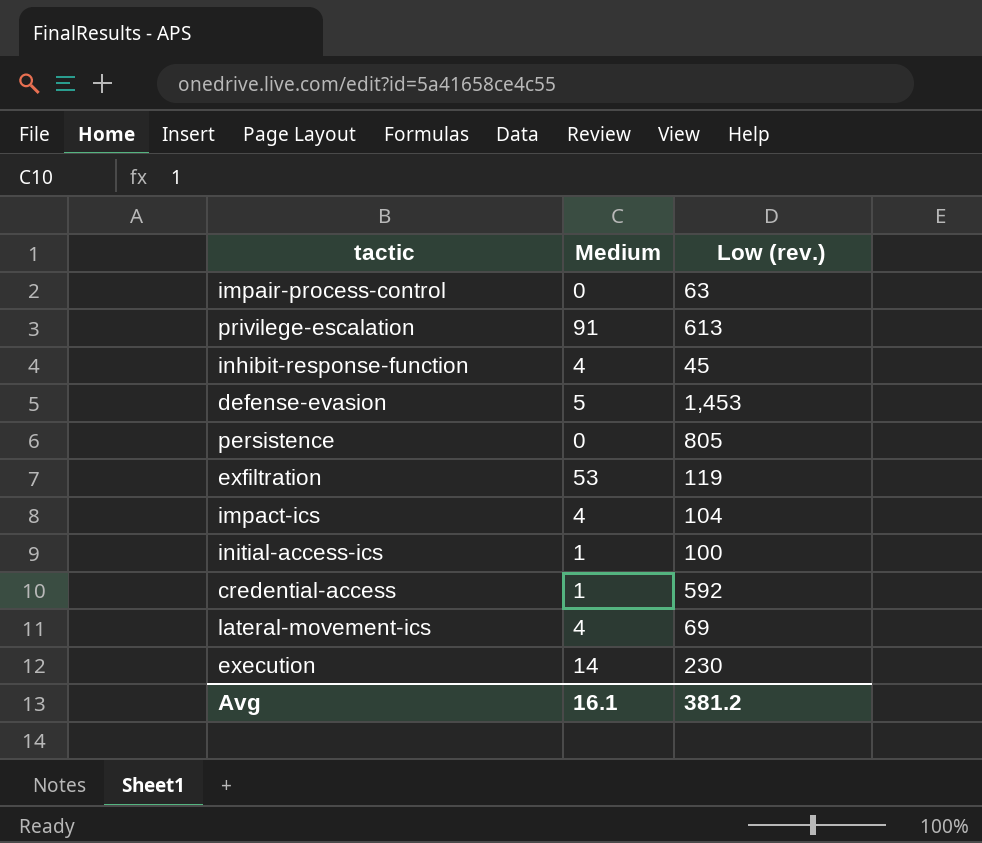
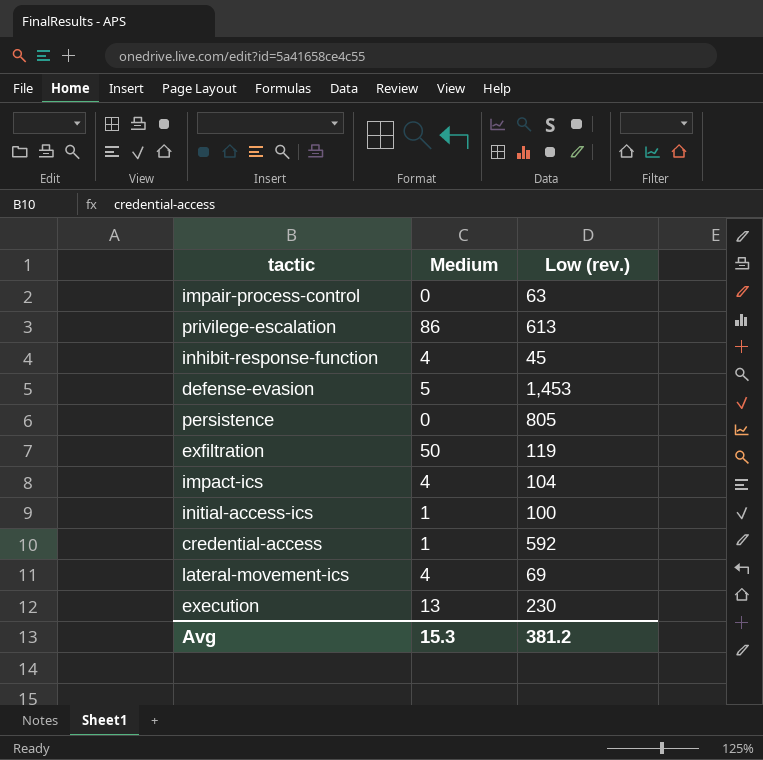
privilege-escalation | Medium: 91 -> 86
exfiltration | Medium: 53 -> 50
execution | Medium: 14 -> 13
Avg | Medium: 16.1 -> 15.3

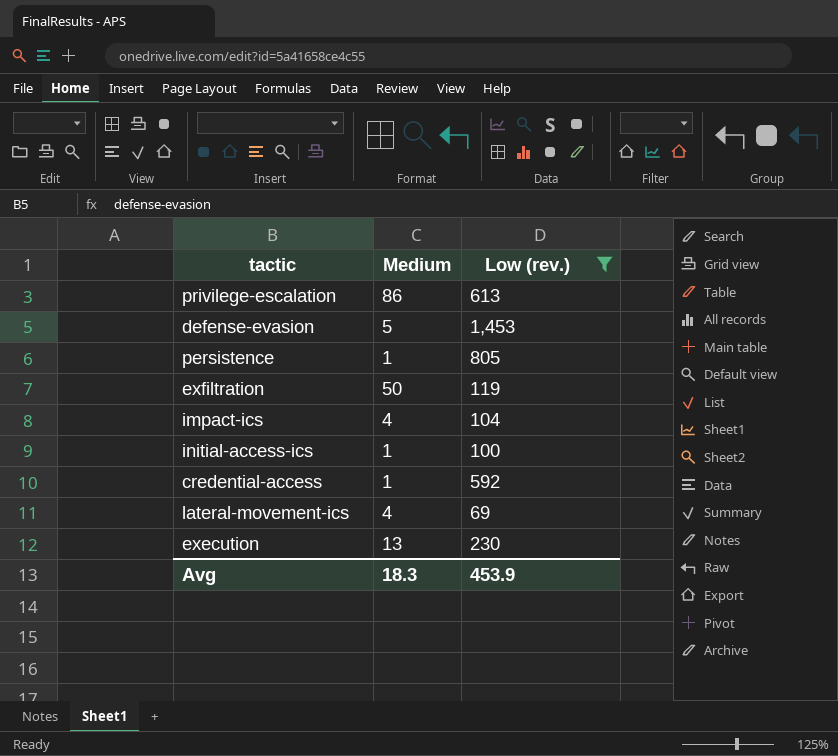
filter: none -> Low (rev.) >= 69
persistence | Medium: 0 -> 1
Avg | Medium: 15.3 -> 18.3
Avg | Low (rev.): 381.2 -> 453.9

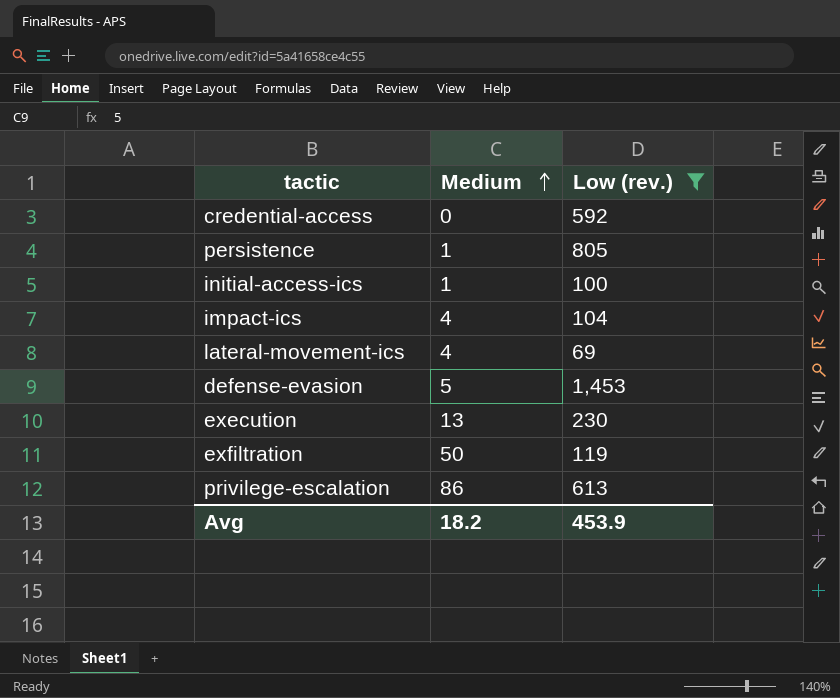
row order: none -> Medium ascending
credential-access | Medium: 1 -> 0
Avg | Medium: 18.3 -> 18.2

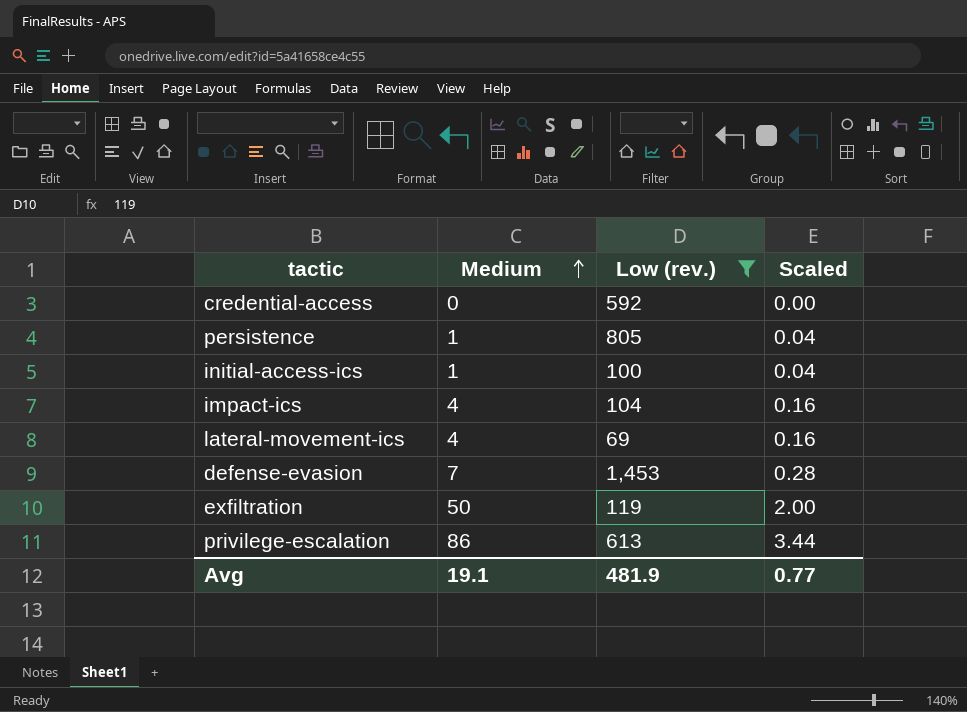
column Scaled | formula: none -> [Medium] * 0.04
row execution: 13 | 230 -> none
defense-evasion | Medium: 5 -> 7
Avg | Medium: 18.2 -> 19.1
Avg | Low (rev.): 453.9 -> 481.9

